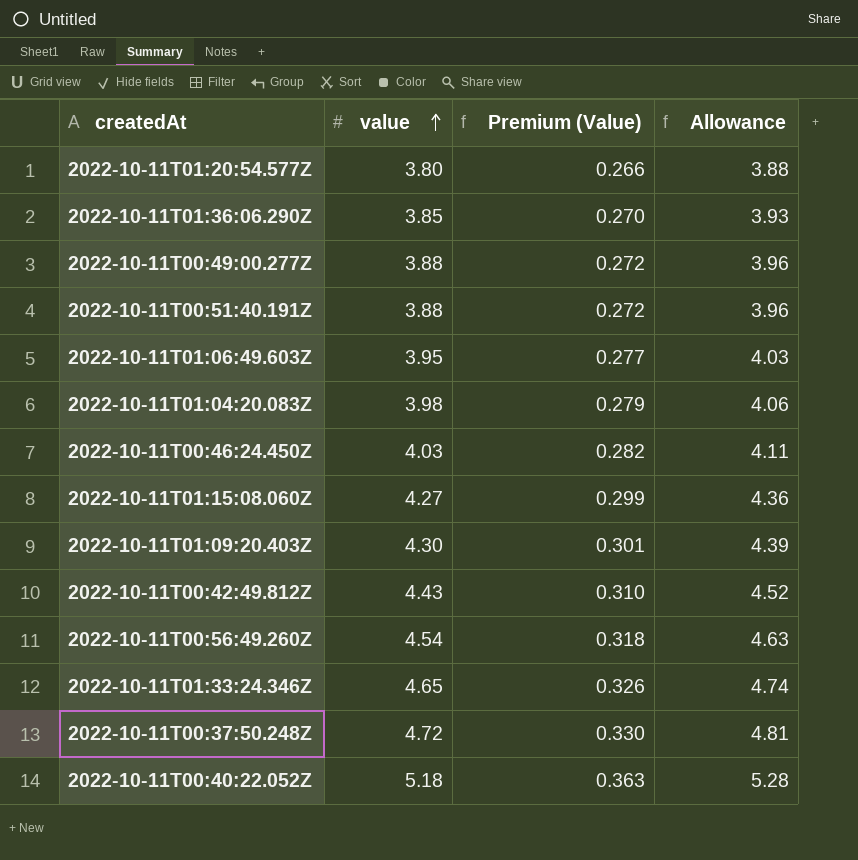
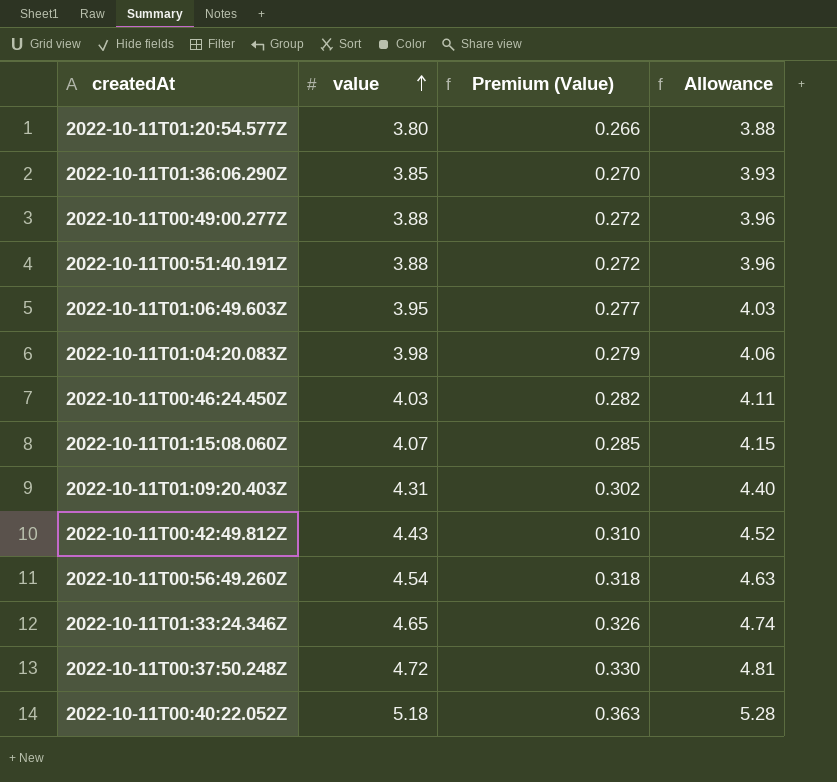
2022-10-11T01:15:08.060Z | value: 4.27 -> 4.07
2022-10-11T01:15:08.060Z | Premium (Value): 0.299 -> 0.285
2022-10-11T01:15:08.060Z | Allowance: 4.36 -> 4.15
2022-10-11T01:09:20.403Z | value: 4.30 -> 4.31
2022-10-11T01:09:20.403Z | Premium (Value): 0.301 -> 0.302
2022-10-11T01:09:20.403Z | Allowance: 4.39 -> 4.40

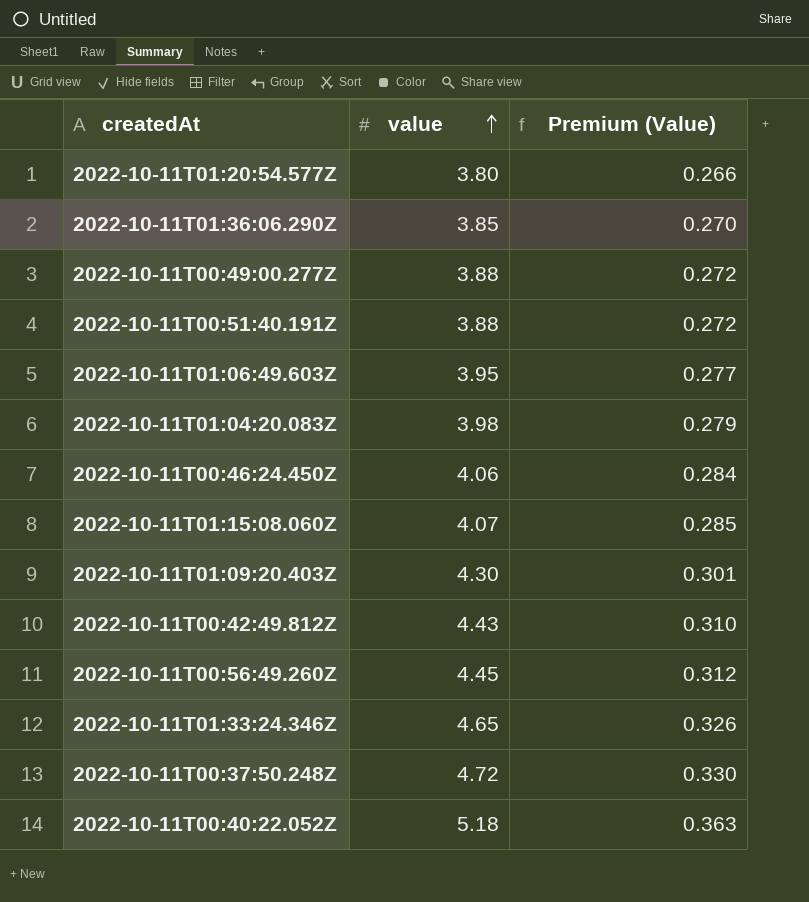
column Allowance | formula: [value] * 1.02 -> none
2022-10-11T00:46:24.450Z | value: 4.03 -> 4.06
2022-10-11T00:46:24.450Z | Premium (Value): 0.282 -> 0.284
2022-10-11T01:09:20.403Z | value: 4.31 -> 4.30
2022-10-11T01:09:20.403Z | Premium (Value): 0.302 -> 0.301
2022-10-11T00:56:49.260Z | value: 4.54 -> 4.45
2022-10-11T00:56:49.260Z | Premium (Value): 0.318 -> 0.312

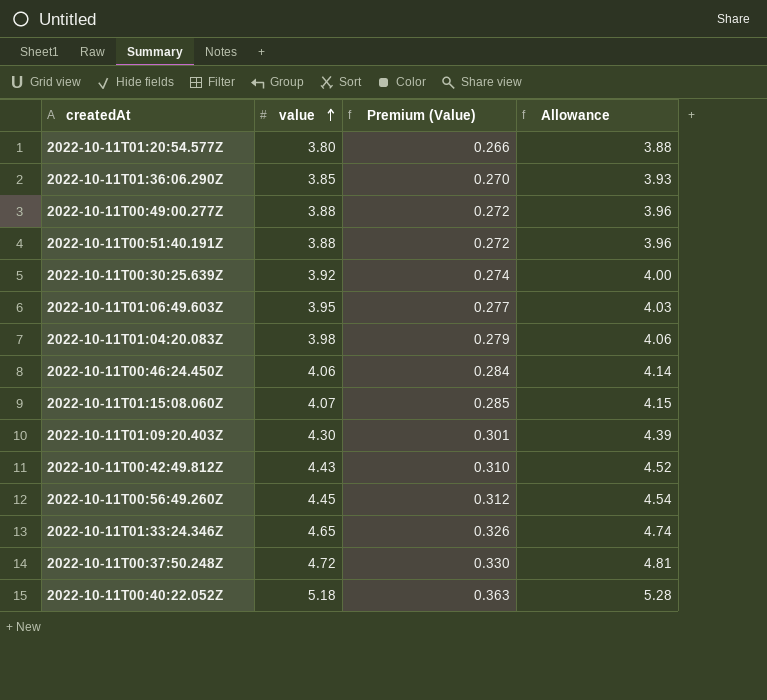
column Allowance | formula: none -> [value] * 1.02
row 2022-10-11T00:30:25.639Z: none -> 3.92 | 0.274 | 4.00

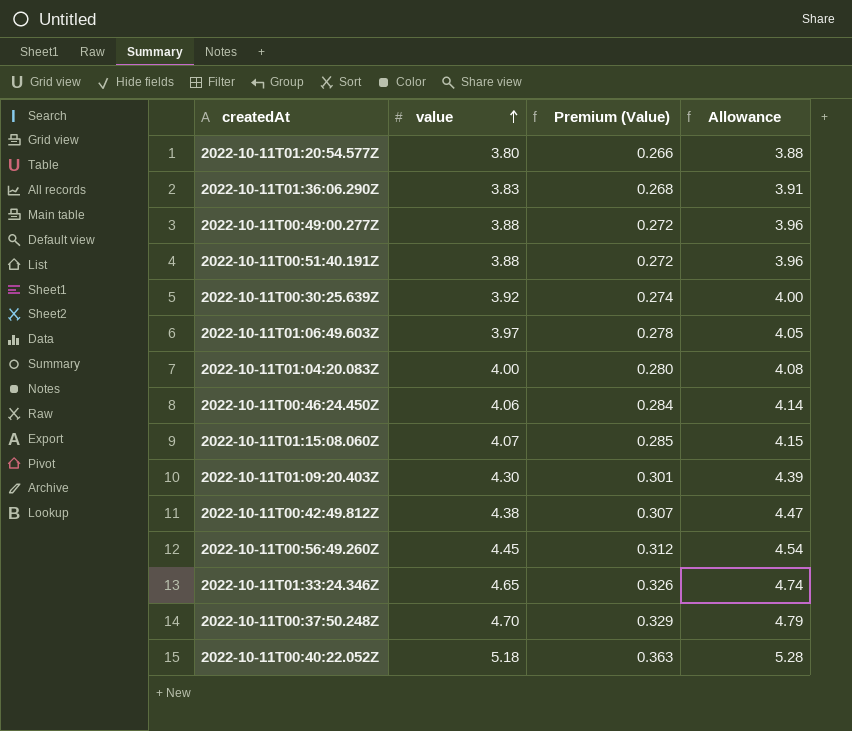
2022-10-11T01:36:06.290Z | value: 3.85 -> 3.83
2022-10-11T01:36:06.290Z | Premium (Value): 0.270 -> 0.268
2022-10-11T01:36:06.290Z | Allowance: 3.93 -> 3.91
2022-10-11T01:06:49.603Z | value: 3.95 -> 3.97
2022-10-11T01:06:49.603Z | Premium (Value): 0.277 -> 0.278
2022-10-11T01:06:49.603Z | Allowance: 4.03 -> 4.05
2022-10-11T01:04:20.083Z | value: 3.98 -> 4.00
2022-10-11T01:04:20.083Z | Premium (Value): 0.279 -> 0.280
2022-10-11T01:04:20.083Z | Allowance: 4.06 -> 4.08
2022-10-11T00:42:49.812Z | value: 4.43 -> 4.38
2022-10-11T00:42:49.812Z | Premium (Value): 0.310 -> 0.307
2022-10-11T00:42:49.812Z | Allowance: 4.52 -> 4.47
2022-10-11T00:37:50.248Z | value: 4.72 -> 4.70
2022-10-11T00:37:50.248Z | Premium (Value): 0.330 -> 0.329
2022-10-11T00:37:50.248Z | Allowance: 4.81 -> 4.79

